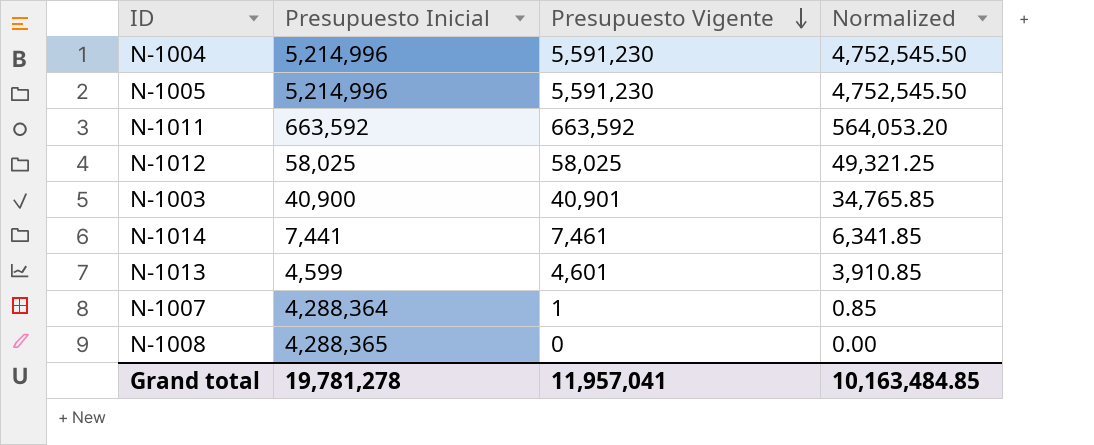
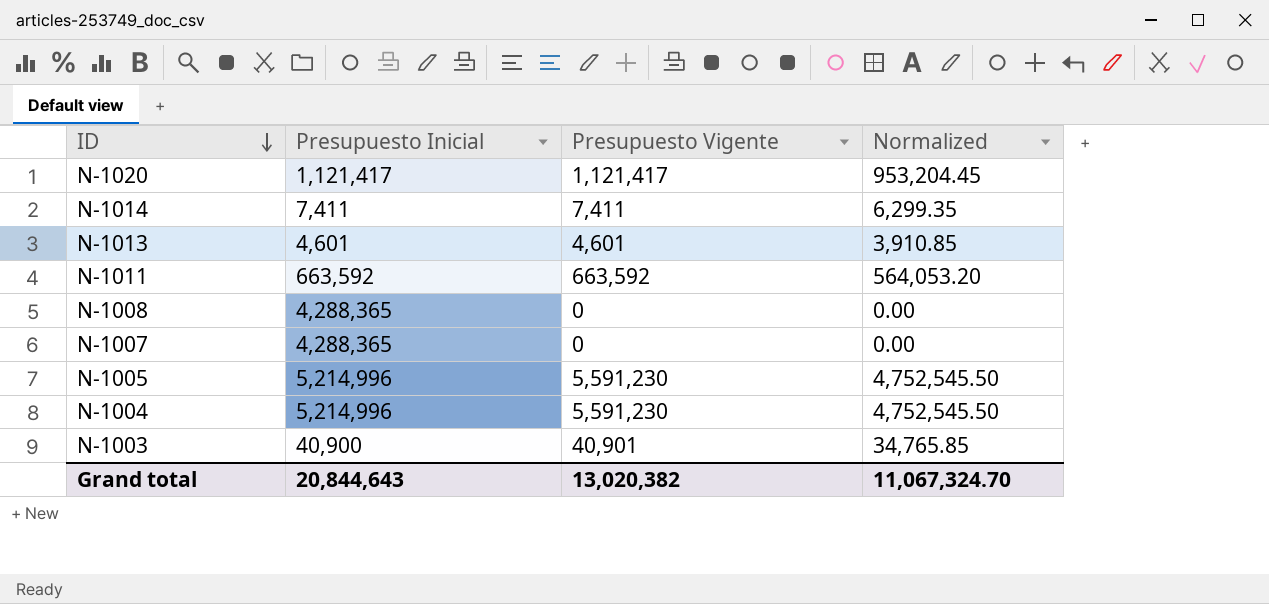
row order: Presupuesto Vigente descending -> ID descending
row N-1012: 58,025 | 58,025 | 49,321.25 -> none
row N-1020: none -> 1,121,417 | 1,121,417 | 953,204.45
N-1014 | Presupuesto Inicial: 7,441 -> 7,411
N-1014 | Presupuesto Vigente: 7,461 -> 7,411
N-1014 | Normalized: 6,341.85 -> 6,299.35
N-1013 | Presupuesto Inicial: 4,599 -> 4,601
N-1007 | Presupuesto Inicial: 4,288,364 -> 4,288,365
N-1007 | Presupuesto Vigente: 1 -> 0
N-1007 | Normalized: 0.85 -> 0.00
Grand total | Presupuesto Inicial: 19,781,278 -> 20,844,643
Grand total | Presupuesto Vigente: 11,957,041 -> 13,020,382
Grand total | Normalized: 10,163,484.85 -> 11,067,324.70

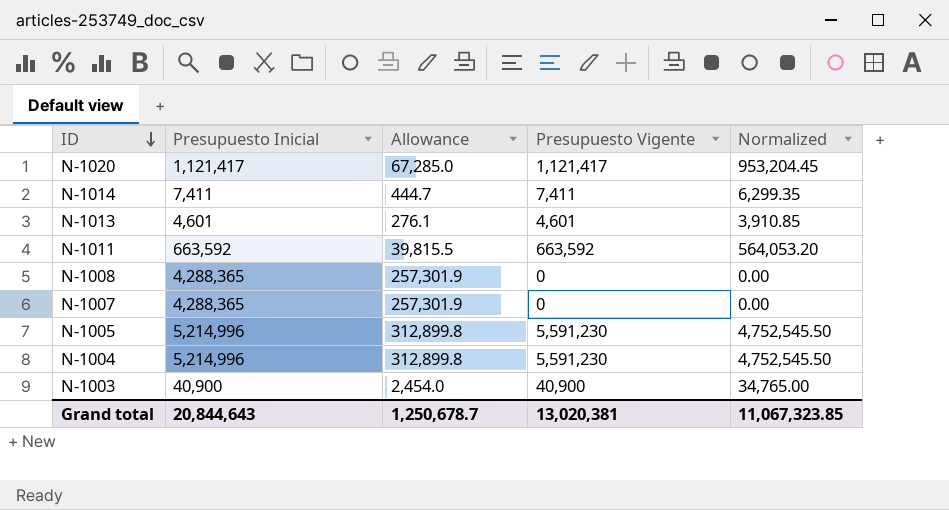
column Allowance | formula: none -> [Presupuesto Inicial] * 0.06
N-1003 | Presupuesto Vigente: 40,901 -> 40,900
N-1003 | Normalized: 34,765.85 -> 34,765.00
Grand total | Presupuesto Vigente: 13,020,382 -> 13,020,381
Grand total | Normalized: 11,067,324.70 -> 11,067,323.85

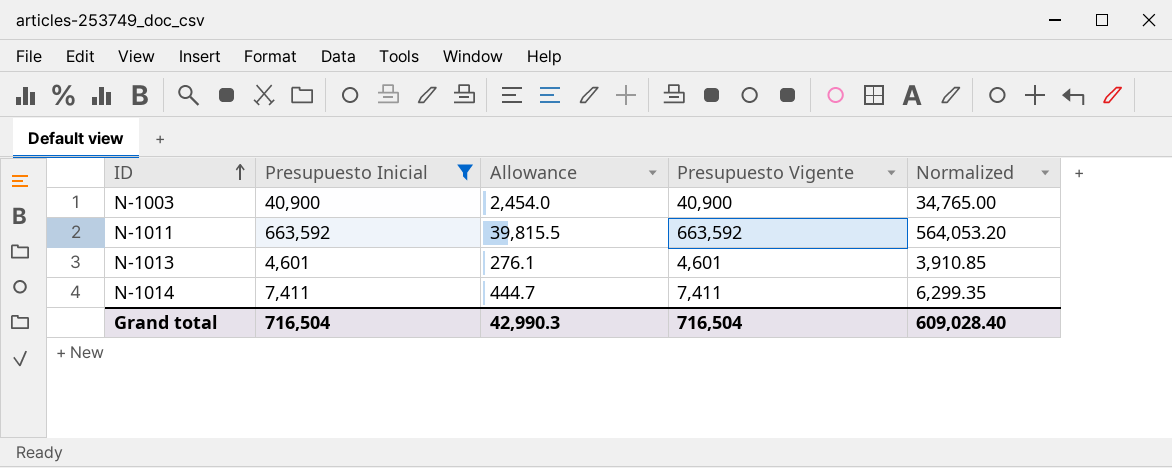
filter: none -> Presupuesto Inicial <= 663,592
row order: ID descending -> ID ascending
Grand total | Presupuesto Inicial: 20,844,643 -> 716,504
Grand total | Allowance: 1,250,678.7 -> 42,990.3
Grand total | Presupuesto Vigente: 13,020,381 -> 716,504
Grand total | Normalized: 11,067,323.85 -> 609,028.40

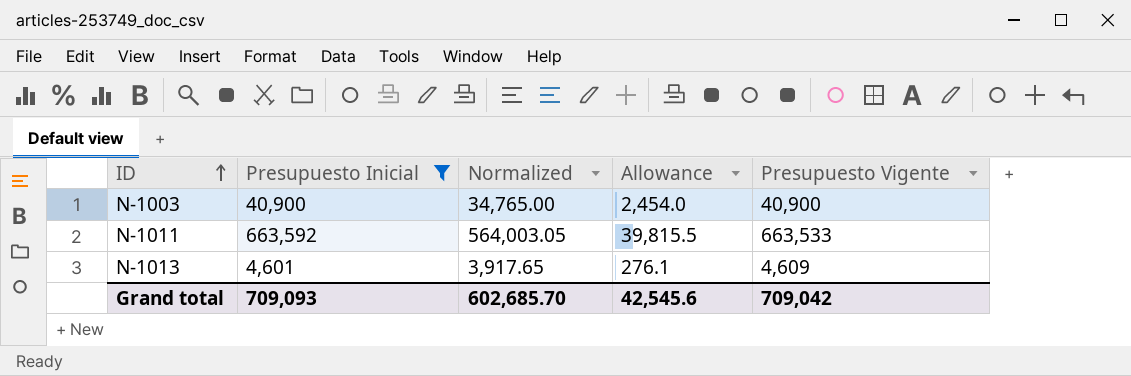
column Normalized | position: 5 -> 3
row N-1014: 7,411 | 444.7 | 7,411 | 6,299.35 -> none
N-1011 | Normalized: 564,053.20 -> 564,003.05
N-1011 | Presupuesto Vigente: 663,592 -> 663,533
N-1013 | Normalized: 3,910.85 -> 3,917.65
N-1013 | Presupuesto Vigente: 4,601 -> 4,609
Grand total | Presupuesto Inicial: 716,504 -> 709,093
Grand total | Normalized: 609,028.40 -> 602,685.70
Grand total | Allowance: 42,990.3 -> 42,545.6
Grand total | Presupuesto Vigente: 716,504 -> 709,042

